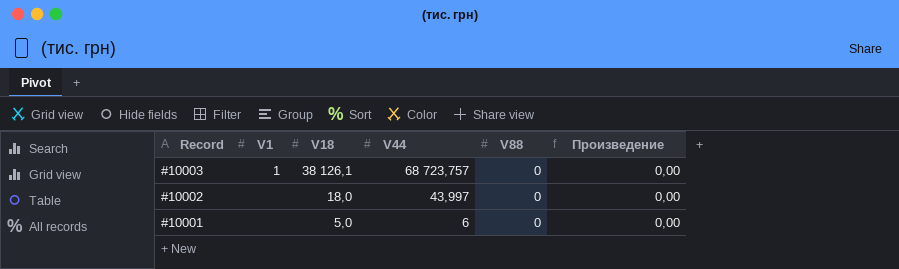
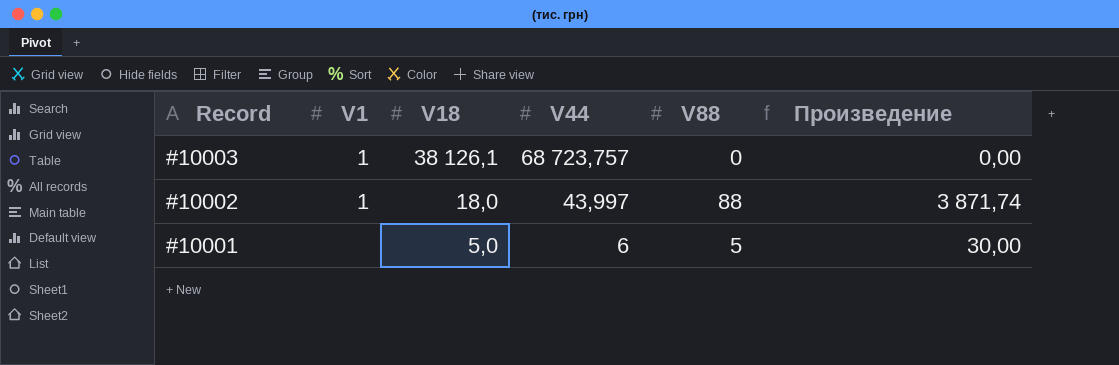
#10002 | V1: none -> 1
#10002 | V88: 0 -> 88
#10002 | Произведение: 0,00 -> 3 871,74
#10001 | V88: 0 -> 5
#10001 | Произведение: 0,00 -> 30,00

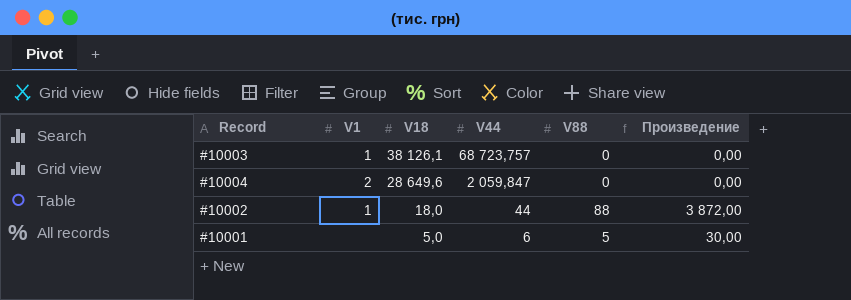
row #10004: none -> 2 | 28 649,6 | 2 059,847 | 0 | 0,00
#10002 | V44: 43,997 -> 44
#10002 | Произведение: 3 871,74 -> 3 872,00

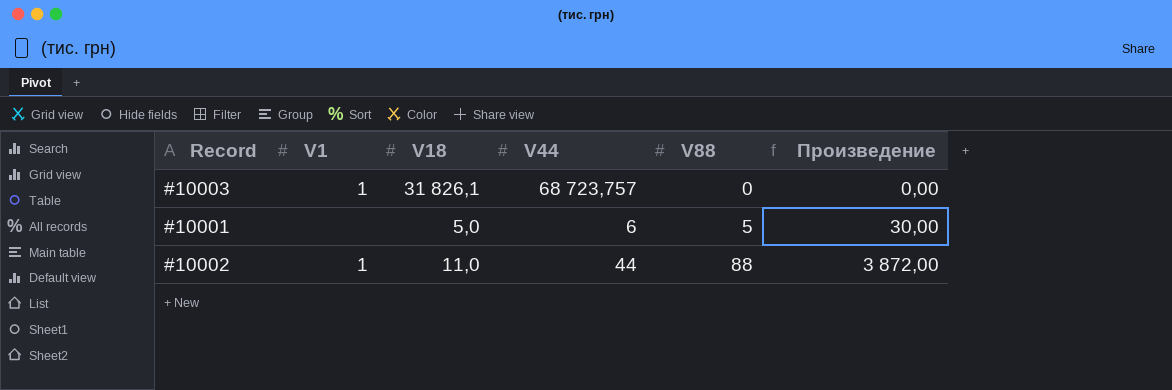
row order: V18 descending -> V88 ascending
row #10004: 2 | 28 649,6 | 2 059,847 | 0 | 0,00 -> none
#10003 | V18: 38 126,1 -> 31 826,1
#10002 | V18: 18,0 -> 11,0

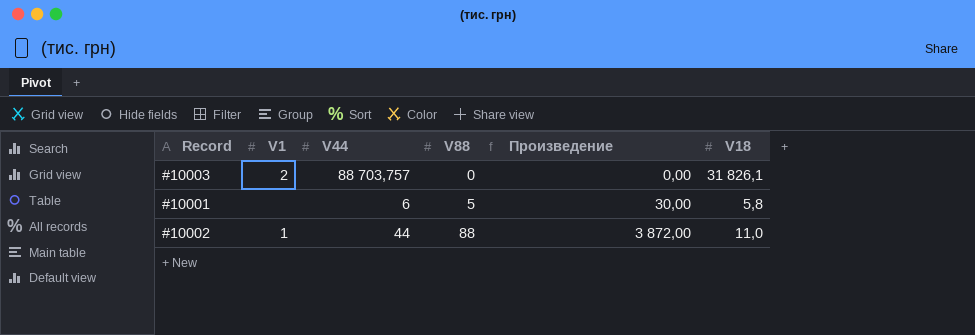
column V18 | position: 3 -> 6
#10003 | V1: 1 -> 2
#10003 | V44: 68 723,757 -> 88 703,757
#10001 | V18: 5,0 -> 5,8

